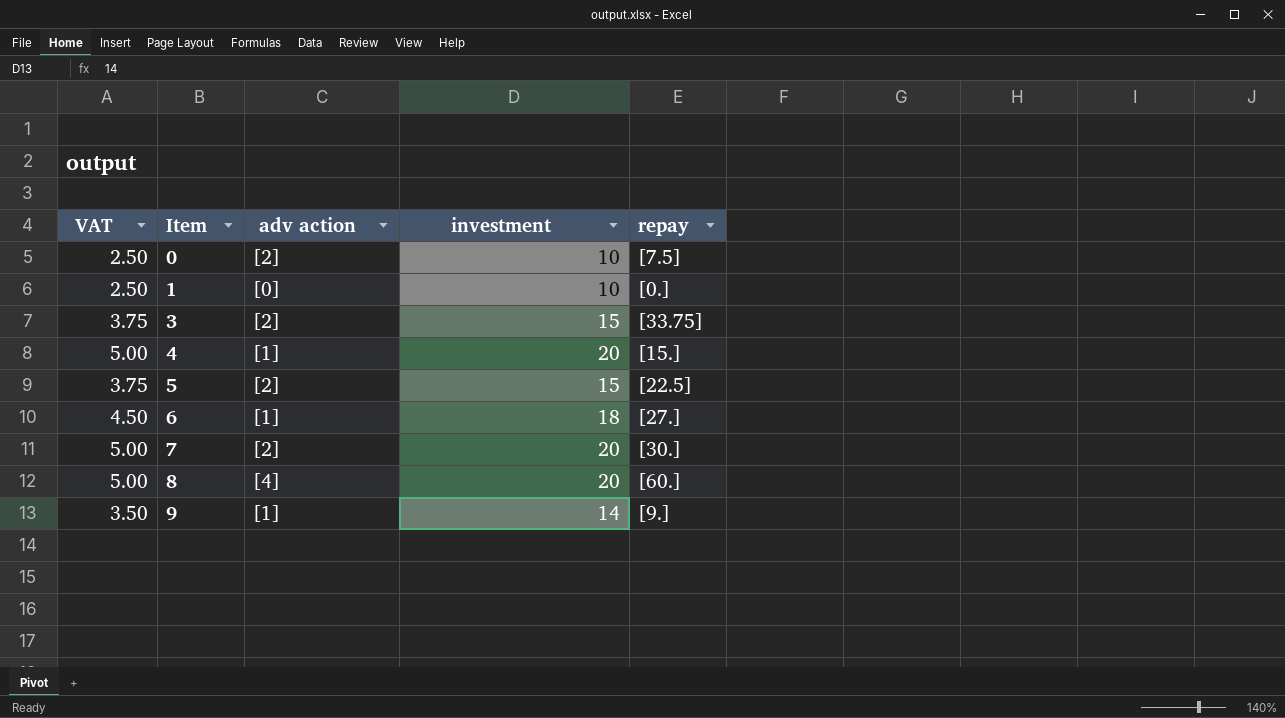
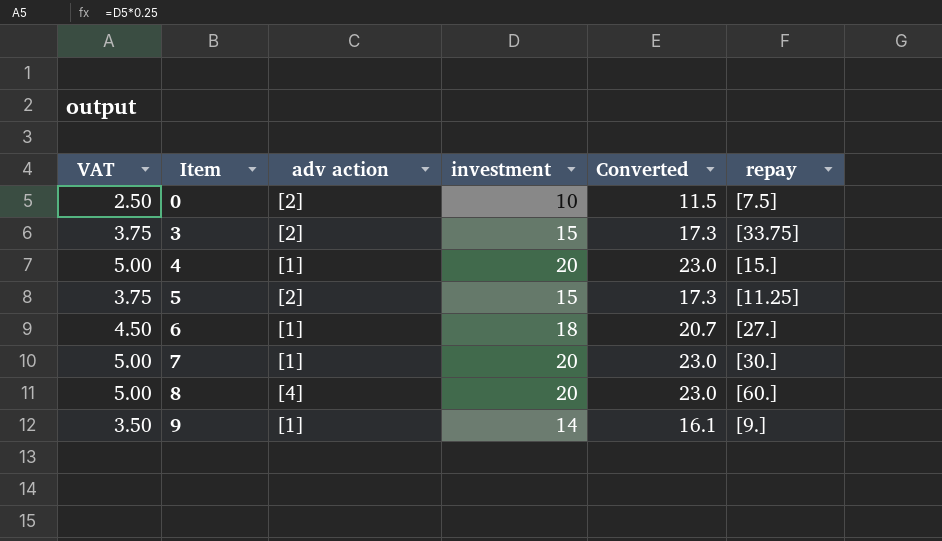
column Converted | formula: none -> [investment] * 1.15
row 1: 2.50 | [0] | 10 | [0.] -> none
5 | repay: [22.5] -> [11.25]
7 | adv action: [2] -> [1]

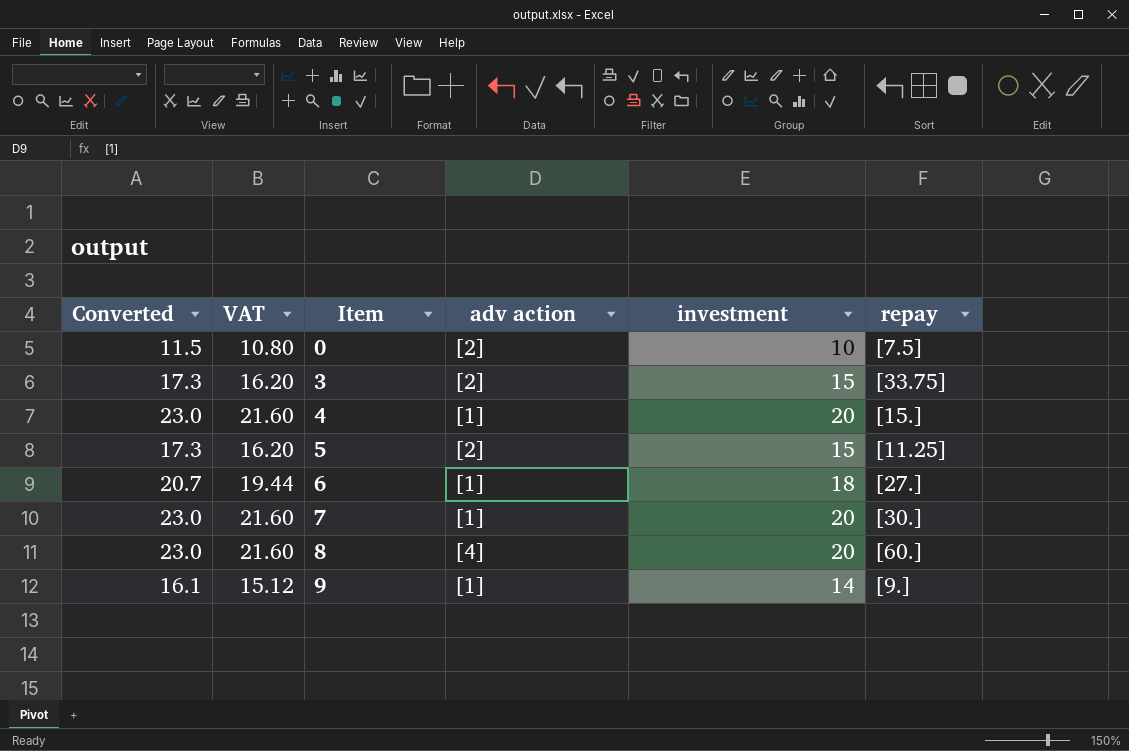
column Converted | position: 5 -> 1
column VAT | formula: [investment] * 0.25 -> [investment] * 1.08

